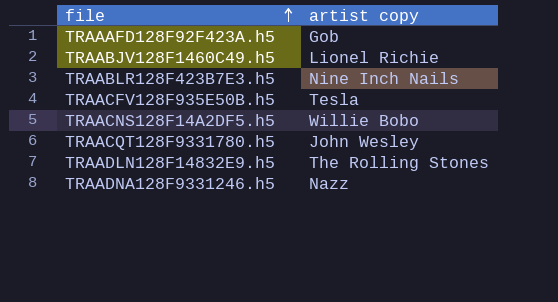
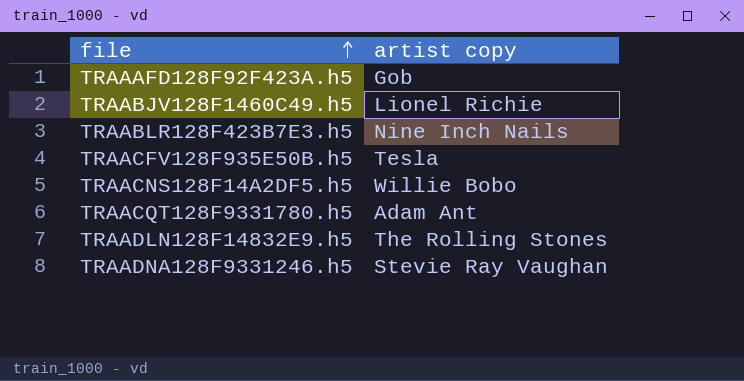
TRAACQT128F9331780.h5 | artist copy: John Wesley -> Adam Ant
TRAADNA128F9331246.h5 | artist copy: Nazz -> Stevie Ray Vaughan

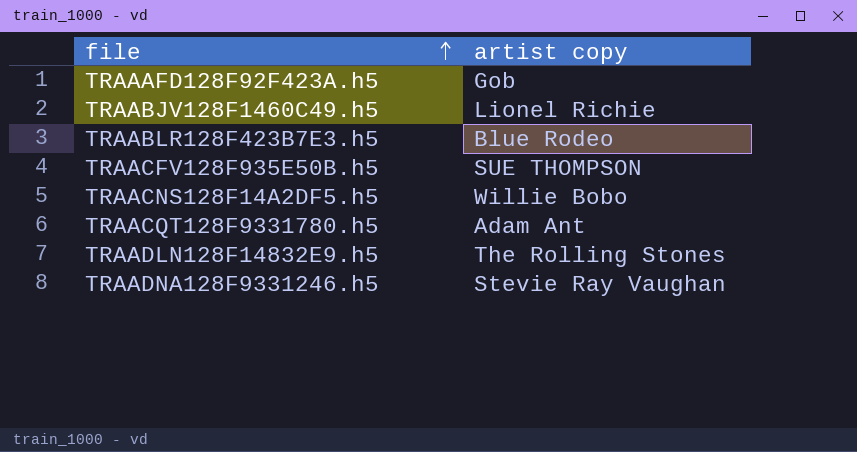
TRAABLR128F423B7E3.h5 | artist copy: Nine Inch Nails -> Blue Rodeo
TRAACFV128F935E50B.h5 | artist copy: Tesla -> SUE THOMPSON

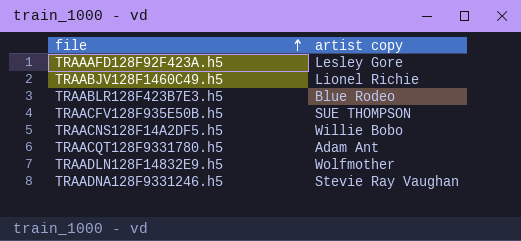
TRAAAFD128F92F423A.h5 | artist copy: Gob -> Lesley Gore
TRAADLN128F14832E9.h5 | artist copy: The Rolling Stones -> Wolfmother

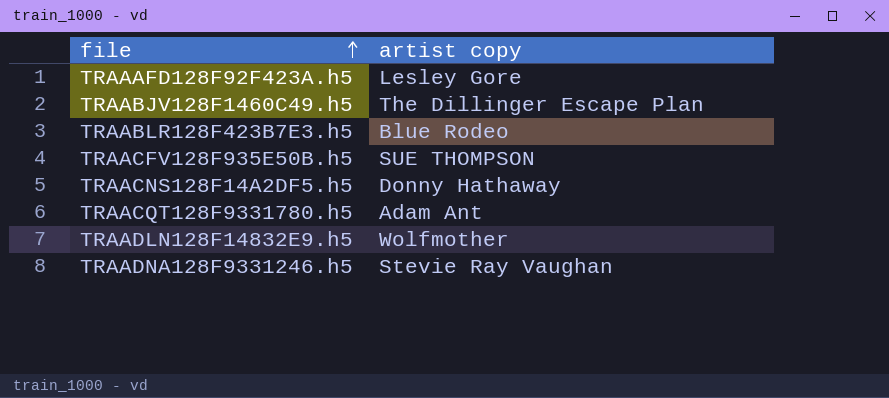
TRAABJV128F1460C49.h5 | artist copy: Lionel Richie -> The Dillinger Escape Plan
TRAACNS128F14A2DF5.h5 | artist copy: Willie Bobo -> Donny Hathaway

